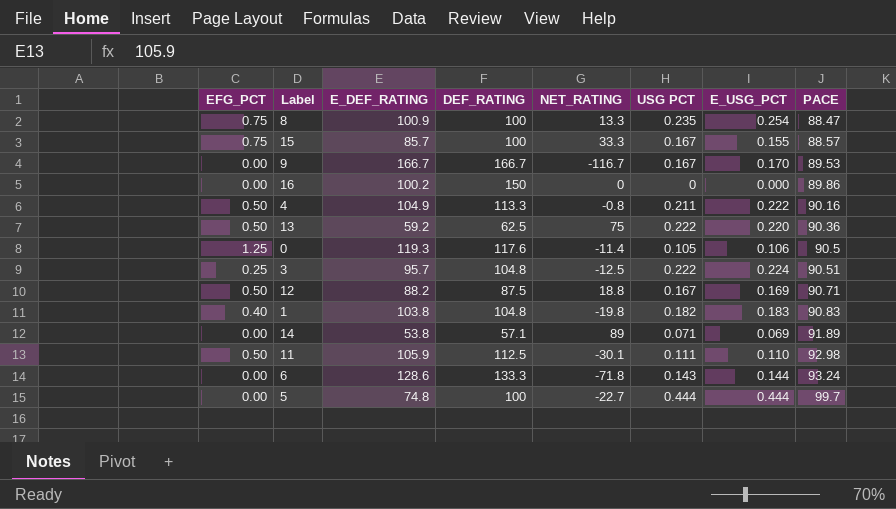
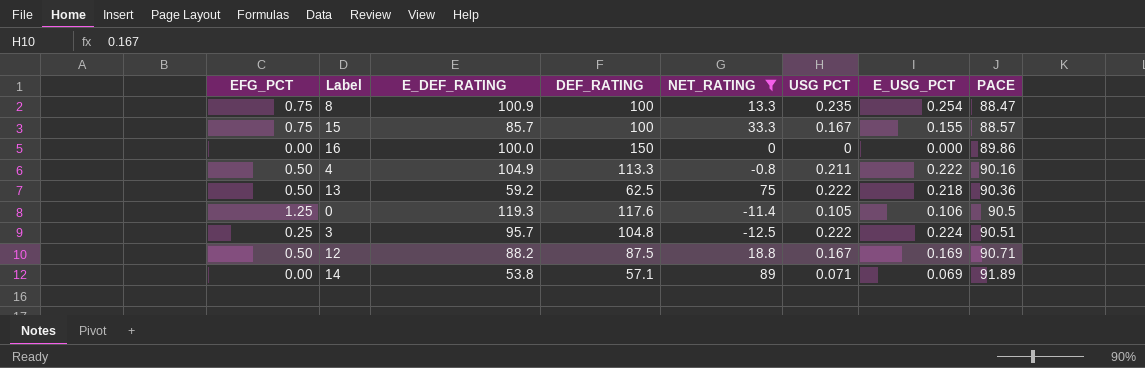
filter: none -> NET_RATING >= -12.5
16 | E_DEF_RATING: 100.2 -> 100.0
13 | E_USG_PCT: 0.220 -> 0.218

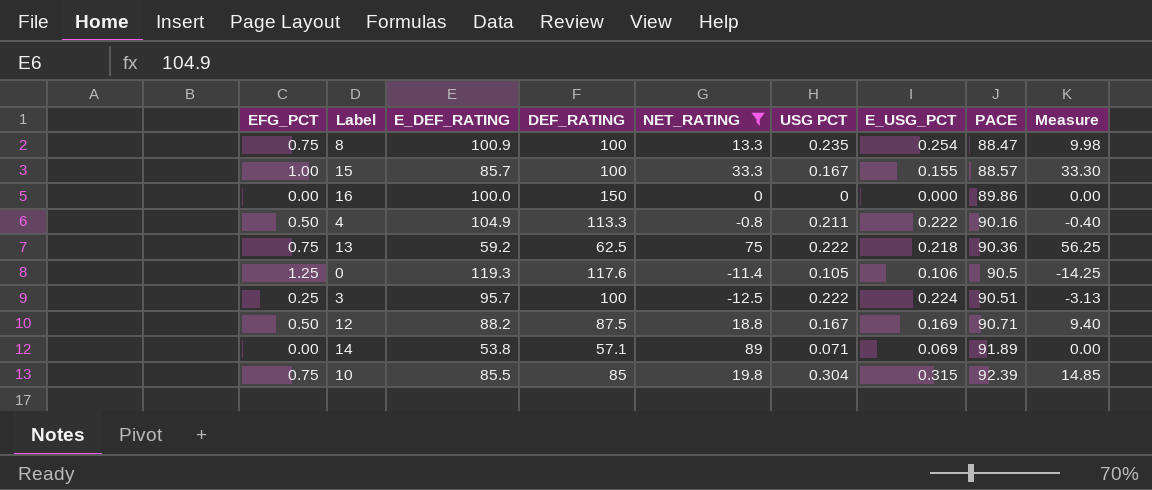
column Measure | formula: none -> [EFG_PCT] * [NET_RATING]
15 | EFG_PCT: 0.75 -> 1.00
13 | EFG_PCT: 0.50 -> 0.75
3 | DEF_RATING: 104.8 -> 100
row 10: none -> 0.75 | 85.5 | 85 | 19.8 | 0.304 | 0.315 | 92.39 | 14.85

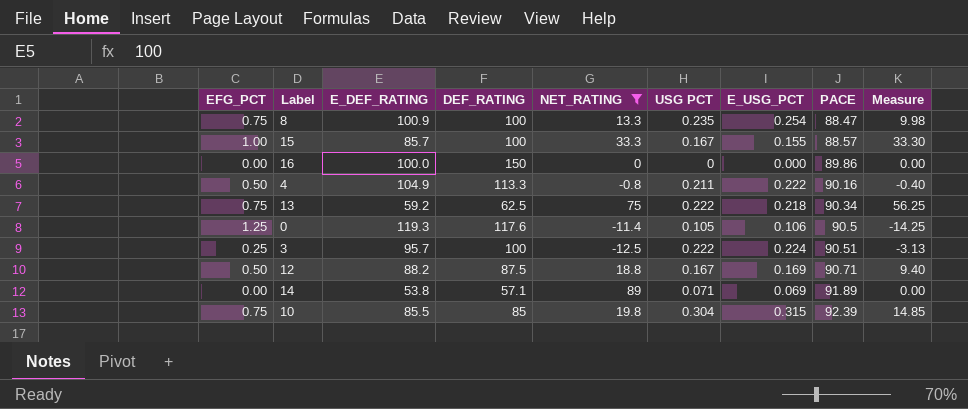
13 | PACE: 90.36 -> 90.34

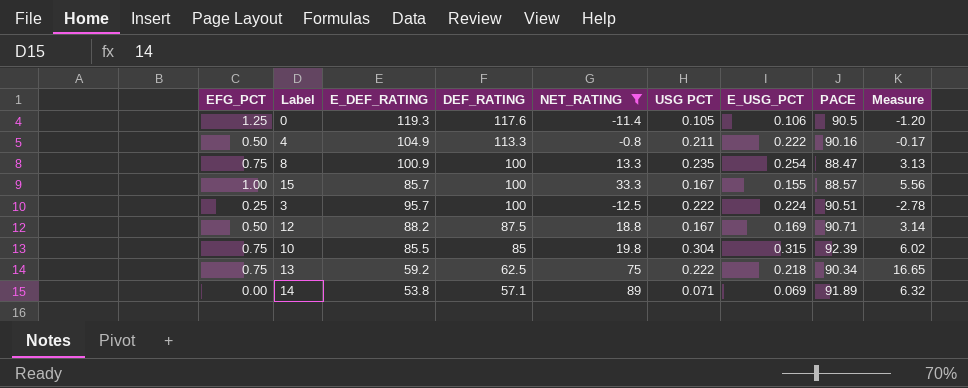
row order: PACE ascending -> DEF_RATING descending
column Measure | formula: [EFG_PCT] * [NET_RATING] -> [NET_RATING] * [USG PCT]
row 16: 0.00 | 100.0 | 150 | 0 | 0 | 0.000 | 89.86 | 0.00 -> none

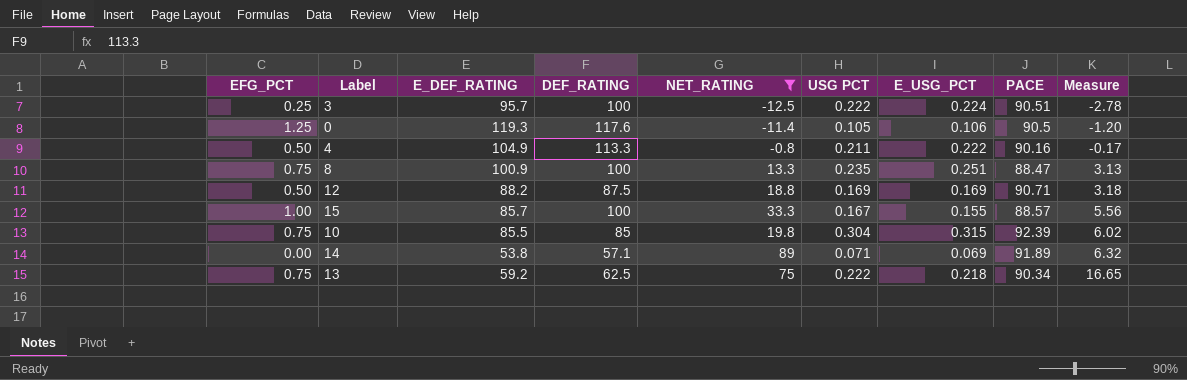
row order: DEF_RATING descending -> Measure ascending
8 | E_USG_PCT: 0.254 -> 0.251
12 | USG PCT: 0.167 -> 0.169
12 | Measure: 3.14 -> 3.18

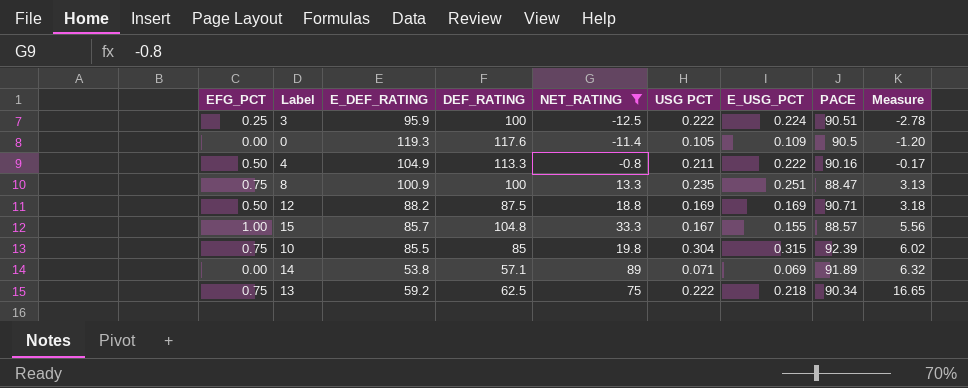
3 | E_DEF_RATING: 95.7 -> 95.9
0 | EFG_PCT: 1.25 -> 0.00
0 | E_USG_PCT: 0.106 -> 0.109
15 | DEF_RATING: 100 -> 104.8

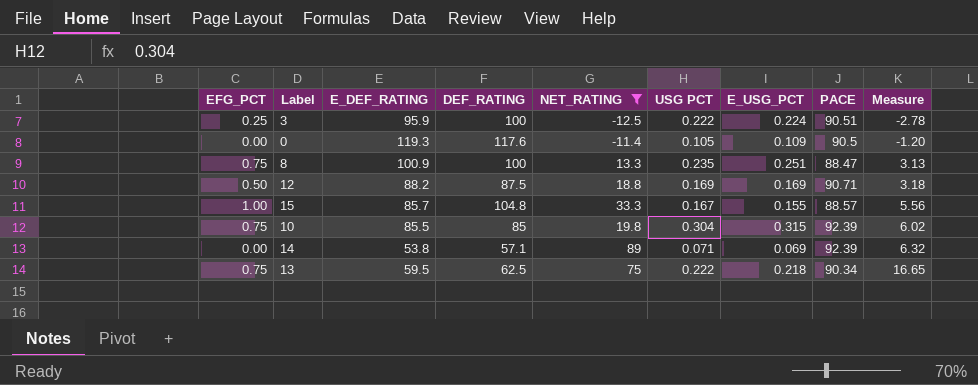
row 4: 0.50 | 104.9 | 113.3 | -0.8 | 0.211 | 0.222 | 90.16 | -0.17 -> none
14 | PACE: 91.89 -> 92.39
13 | E_DEF_RATING: 59.2 -> 59.5

